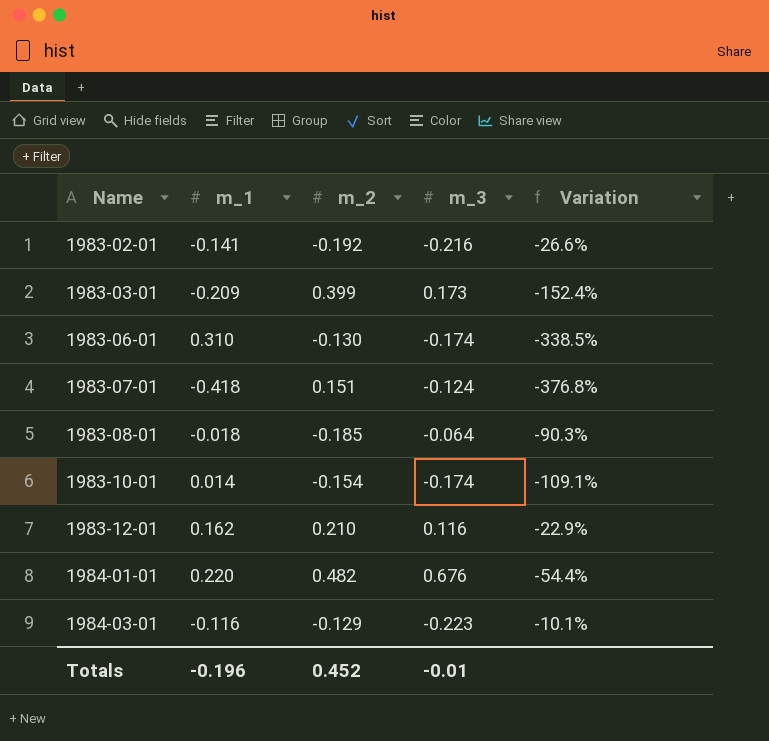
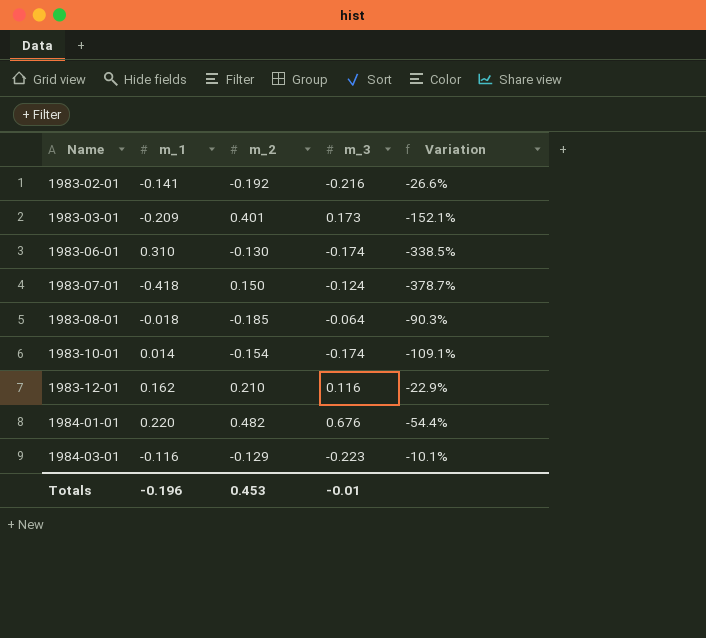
1983-03-01 | m_2: 0.399 -> 0.401
1983-03-01 | Variation: -152.4% -> -152.1%
1983-07-01 | m_2: 0.151 -> 0.150
1983-07-01 | Variation: -376.8% -> -378.7%
Totals | m_2: 0.452 -> 0.453

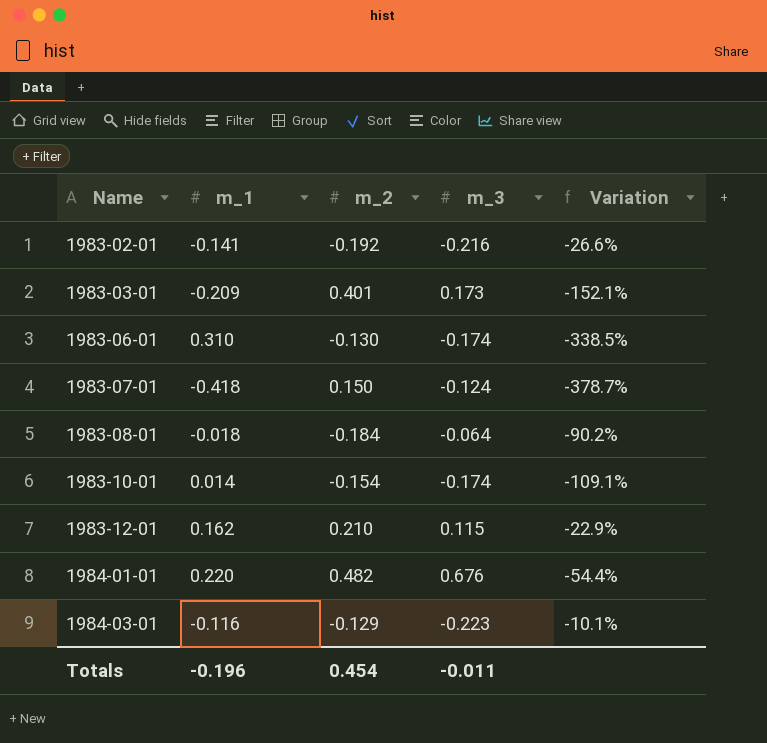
1983-08-01 | m_2: -0.185 -> -0.184
1983-08-01 | Variation: -90.3% -> -90.2%
1983-12-01 | m_3: 0.116 -> 0.115
Totals | m_2: 0.453 -> 0.454
Totals | m_3: -0.01 -> -0.011

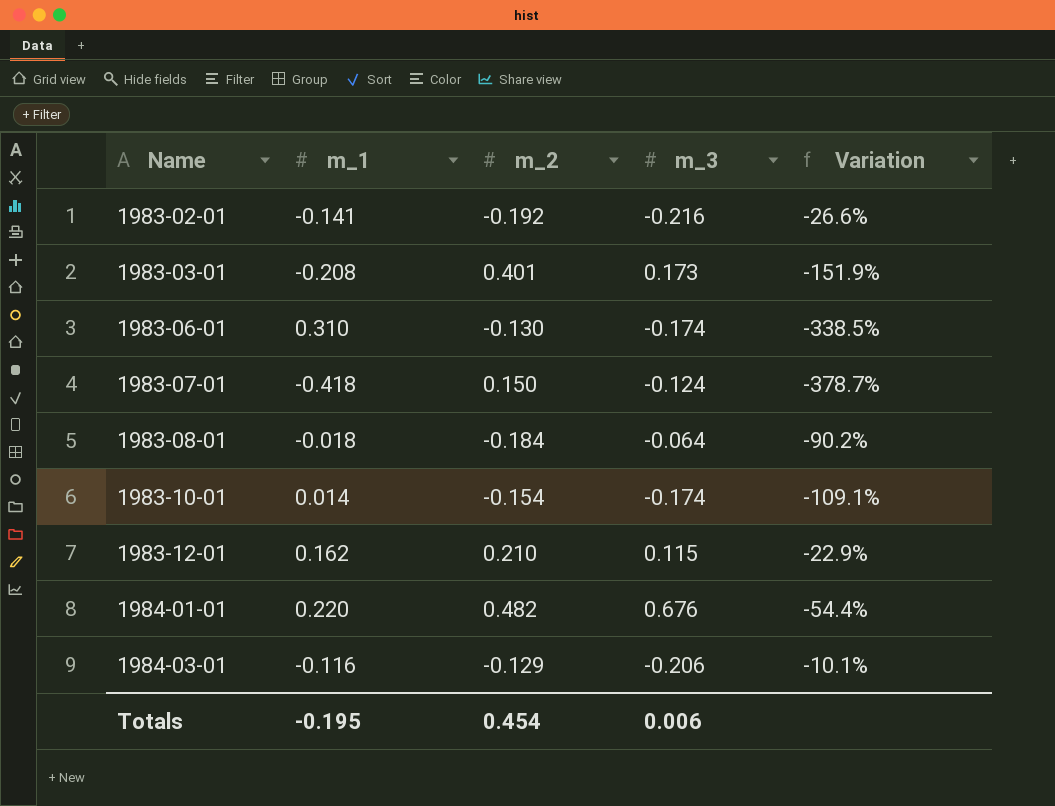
1983-03-01 | m_1: -0.209 -> -0.208
1983-03-01 | Variation: -152.1% -> -151.9%
1984-03-01 | m_3: -0.223 -> -0.206
Totals | m_1: -0.196 -> -0.195
Totals | m_3: -0.011 -> 0.006

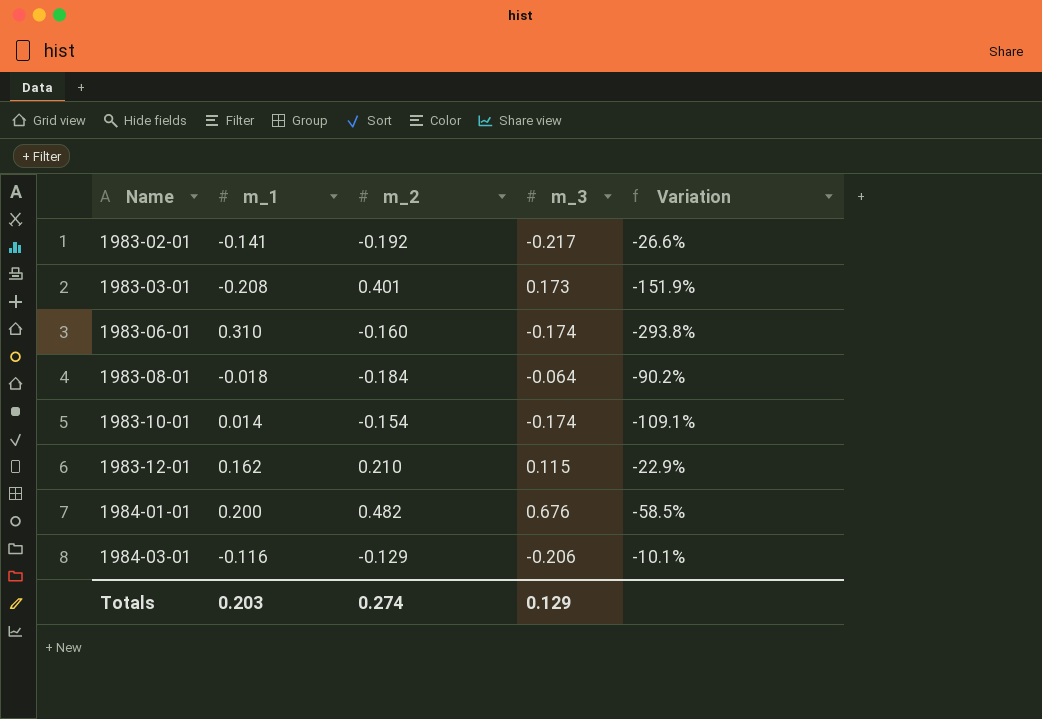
row 1983-07-01: -0.418 | 0.150 | -0.124 | -378.7% -> none
1983-02-01 | m_3: -0.216 -> -0.217
1983-06-01 | m_2: -0.130 -> -0.160
1983-06-01 | Variation: -338.5% -> -293.8%
1984-01-01 | m_1: 0.220 -> 0.200
1984-01-01 | Variation: -54.4% -> -58.5%
Totals | m_1: -0.195 -> 0.203
Totals | m_2: 0.454 -> 0.274
Totals | m_3: 0.006 -> 0.129

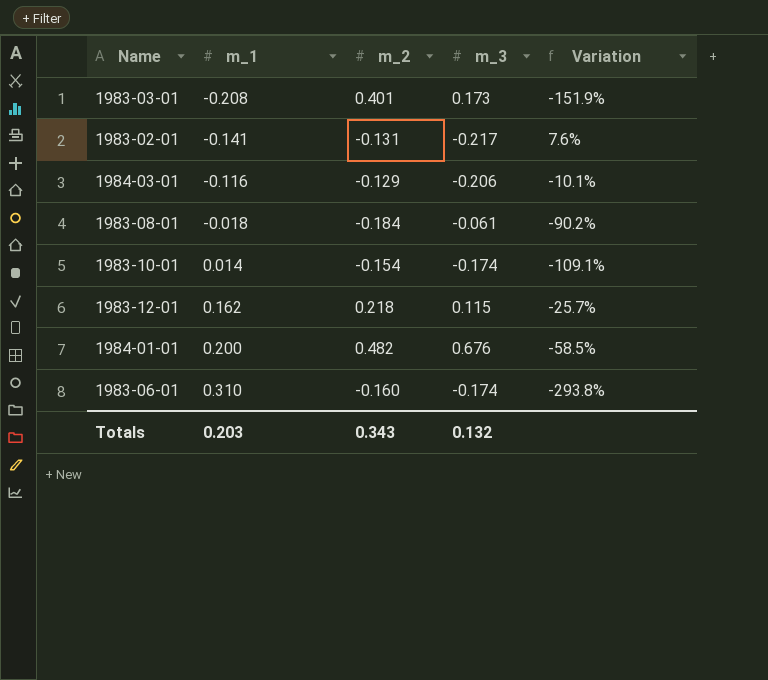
row order: Name ascending -> m_1 ascending
1983-02-01 | m_2: -0.192 -> -0.131
1983-02-01 | Variation: -26.6% -> 7.6%
1983-08-01 | m_3: -0.064 -> -0.061
1983-12-01 | m_2: 0.210 -> 0.218
1983-12-01 | Variation: -22.9% -> -25.7%
Totals | m_2: 0.274 -> 0.343
Totals | m_3: 0.129 -> 0.132

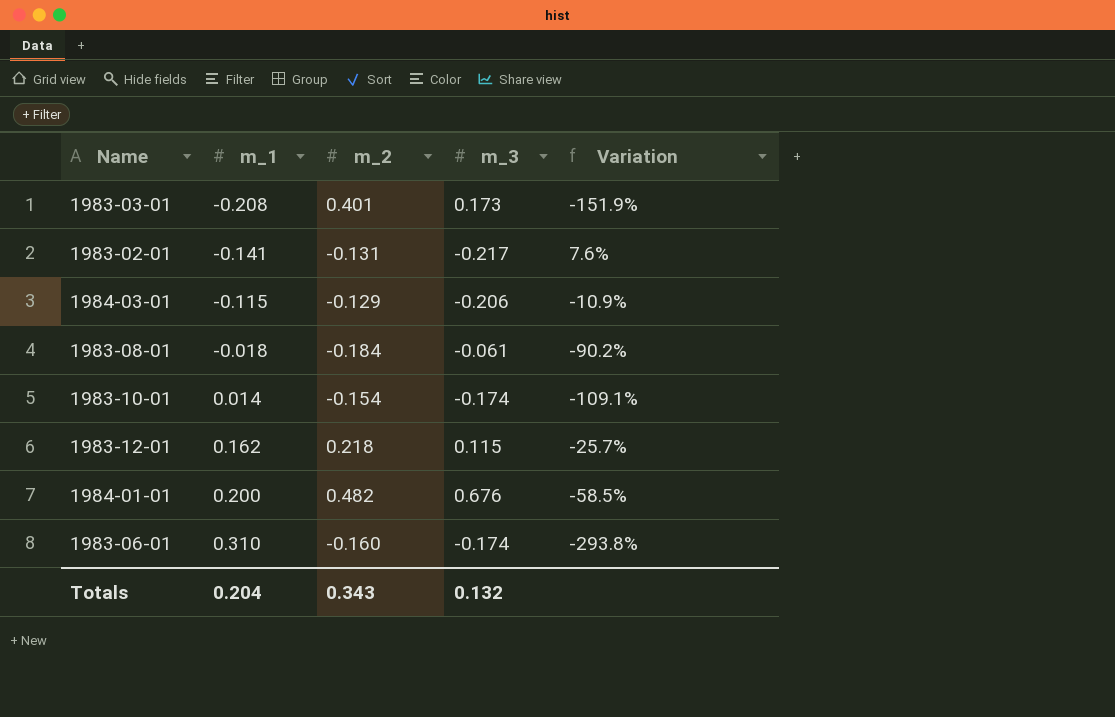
1984-03-01 | m_1: -0.116 -> -0.115
1984-03-01 | Variation: -10.1% -> -10.9%
Totals | m_1: 0.203 -> 0.204

